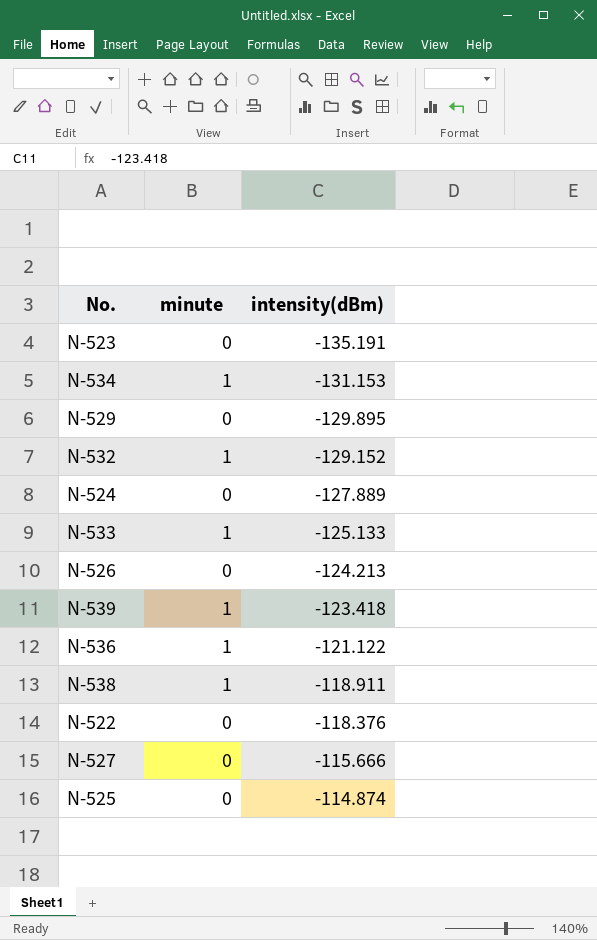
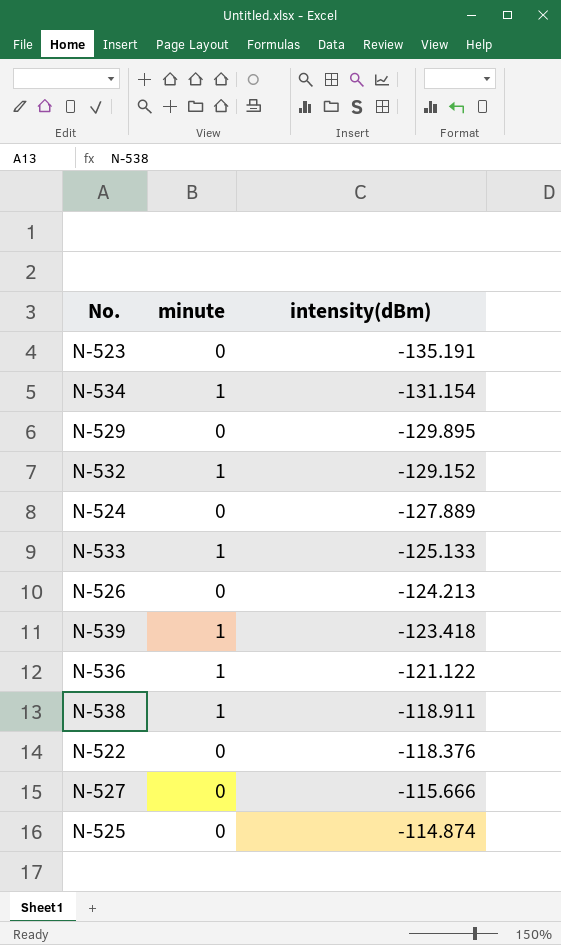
N-534 | intensity(dBm): -131.153 -> -131.154

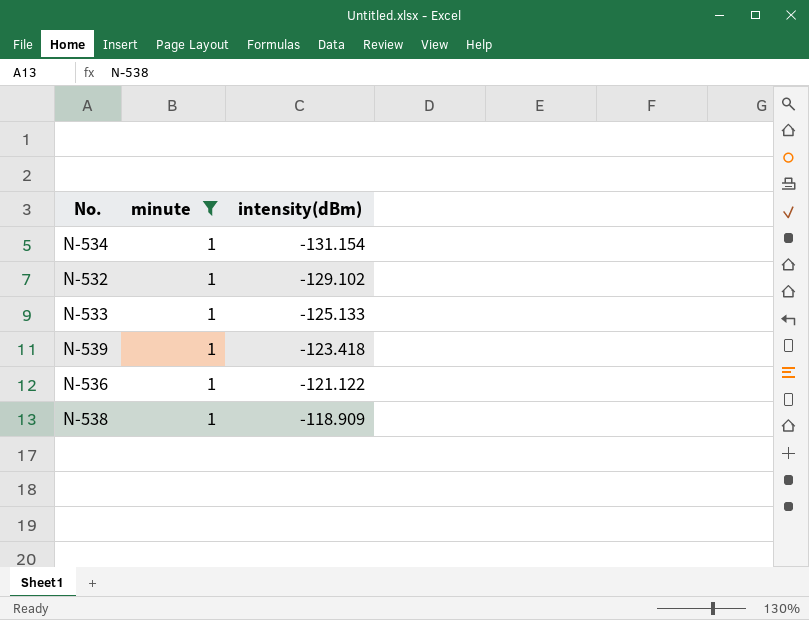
filter: none -> minute = 1
N-532 | intensity(dBm): -129.152 -> -129.102
N-538 | intensity(dBm): -118.911 -> -118.909

